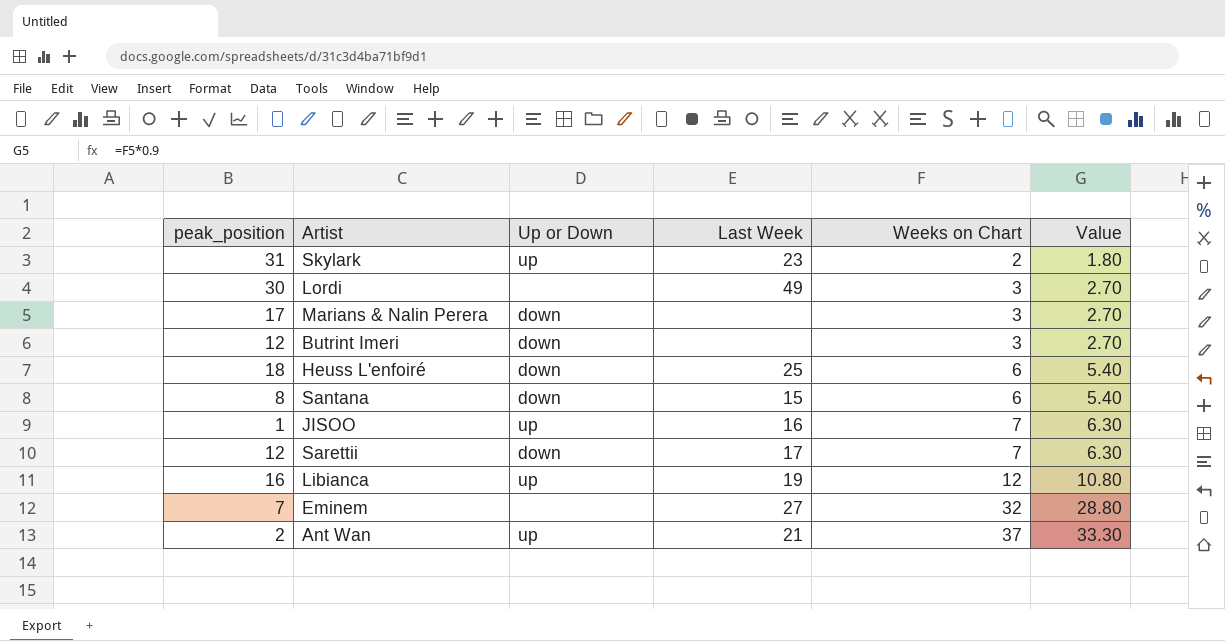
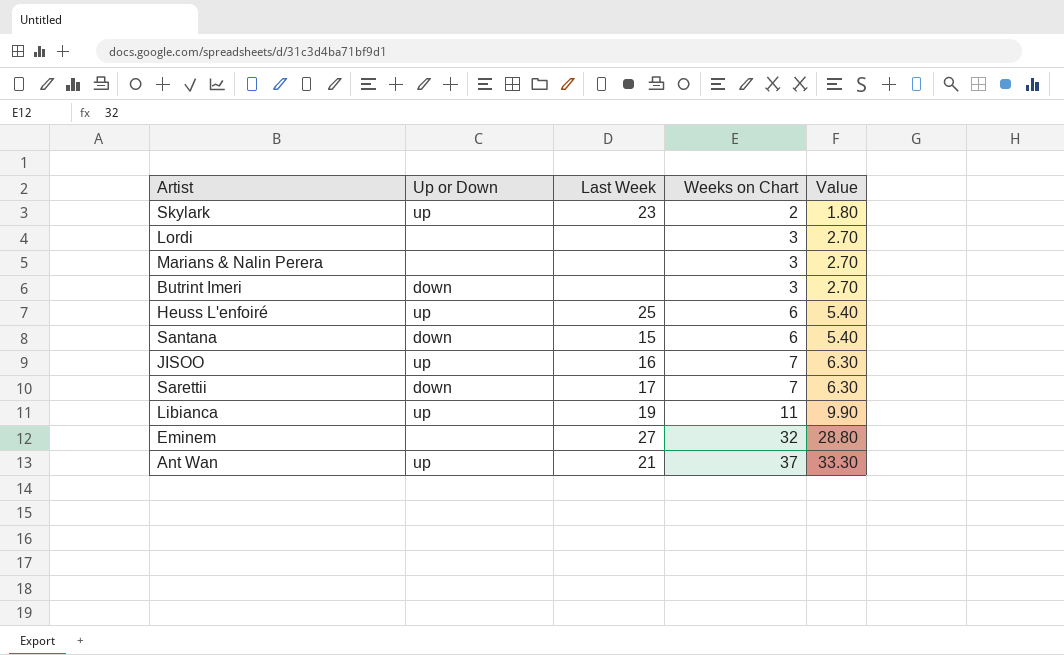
column peak_position | position: 1 -> none
Lordi | Last Week: 49 -> none
Marians & Nalin Perera | Up or Down: down -> none
Heuss L'enfoiré | Up or Down: down -> up
Libianca | Weeks on Chart: 12 -> 11
Libianca | Value: 10.80 -> 9.90

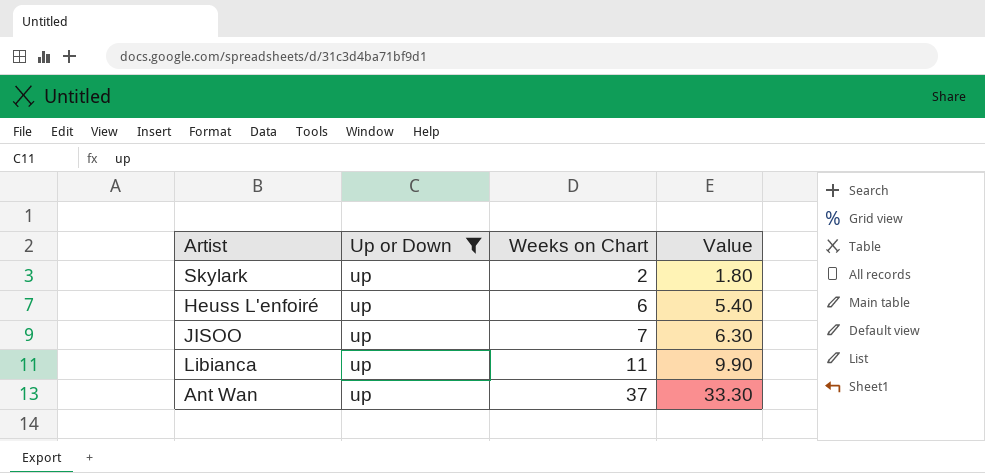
filter: none -> Up or Down = up
column Last Week | position: 3 -> none

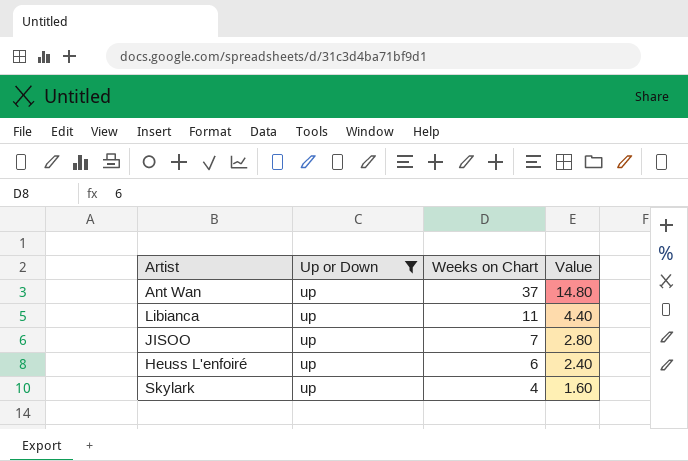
row order: Weeks on Chart ascending -> Weeks on Chart descending
column Value | formula: [Weeks on Chart] * 0.9 -> [Weeks on Chart] * 0.4
Skylark | Weeks on Chart: 2 -> 4

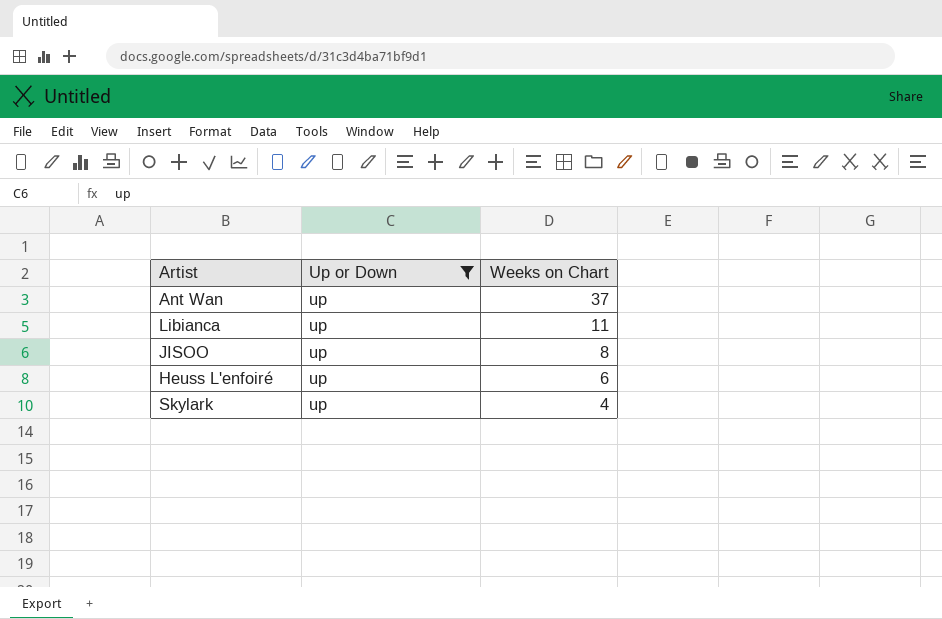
column Value | formula: [Weeks on Chart] * 0.4 -> none
JISOO | Weeks on Chart: 7 -> 8

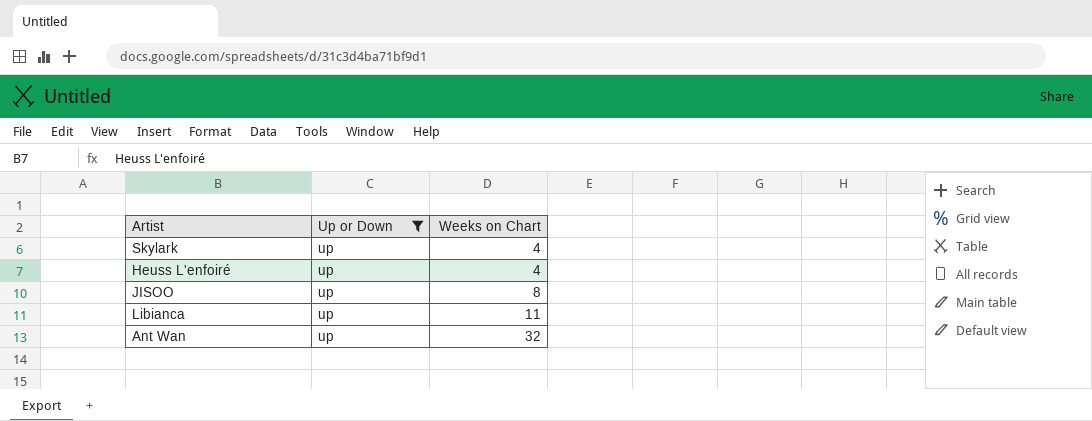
row order: Weeks on Chart descending -> Weeks on Chart ascending
Heuss L'enfoiré | Weeks on Chart: 6 -> 4
Ant Wan | Weeks on Chart: 37 -> 32

